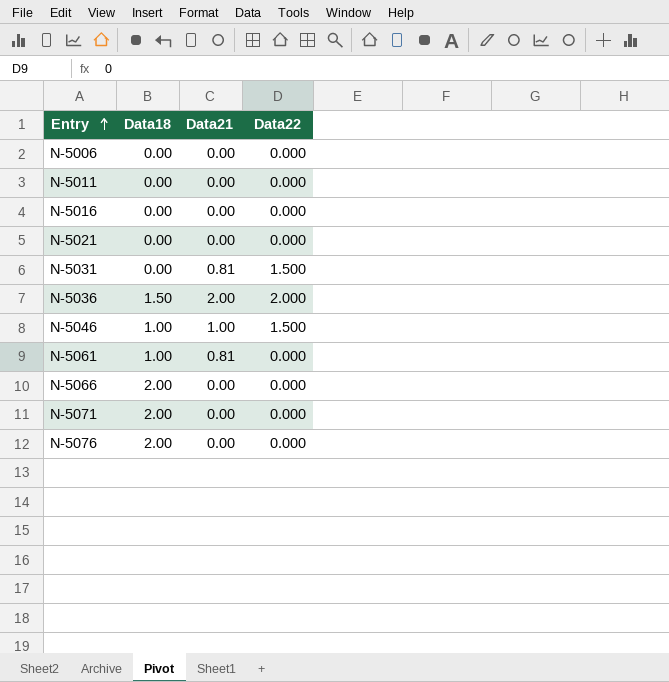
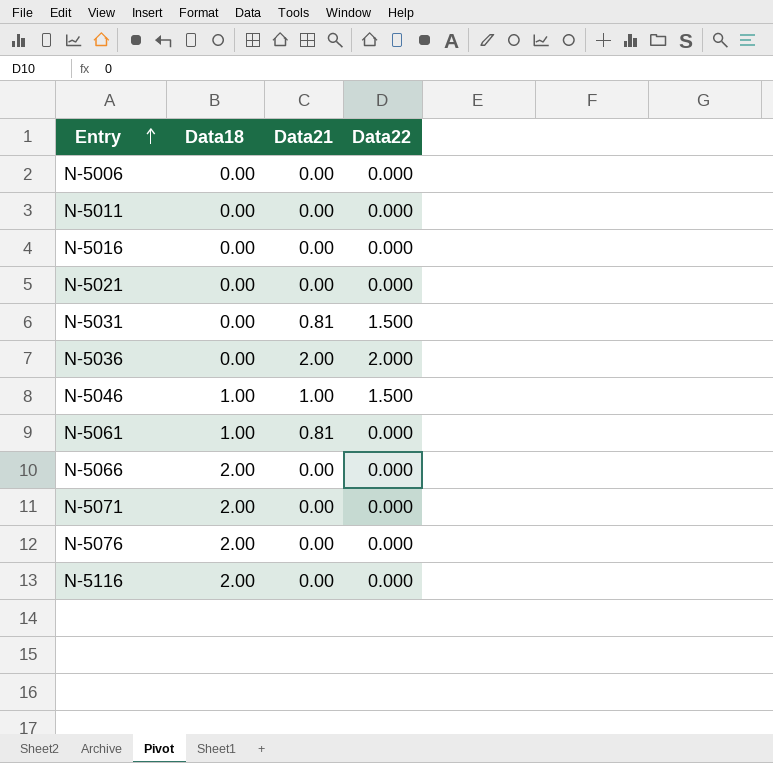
N-5036 | Data18: 1.50 -> 0.00
row N-5116: none -> 2.00 | 0.00 | 0.000

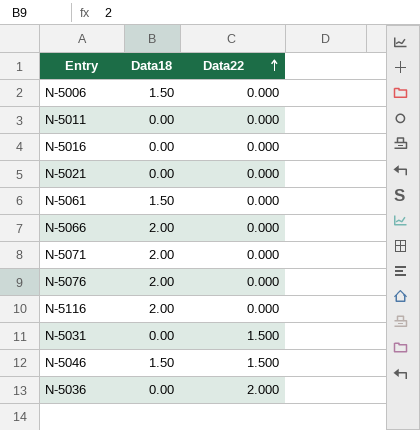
row order: Entry ascending -> Data22 ascending
column Data21 | position: 3 -> none
N-5006 | Data18: 0.00 -> 1.50
N-5061 | Data18: 1.00 -> 1.50
N-5046 | Data18: 1.00 -> 1.50

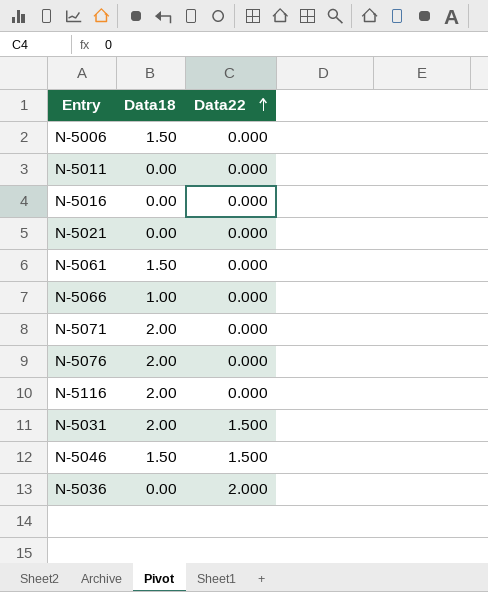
N-5066 | Data18: 2.00 -> 1.00
N-5031 | Data18: 0.00 -> 2.00

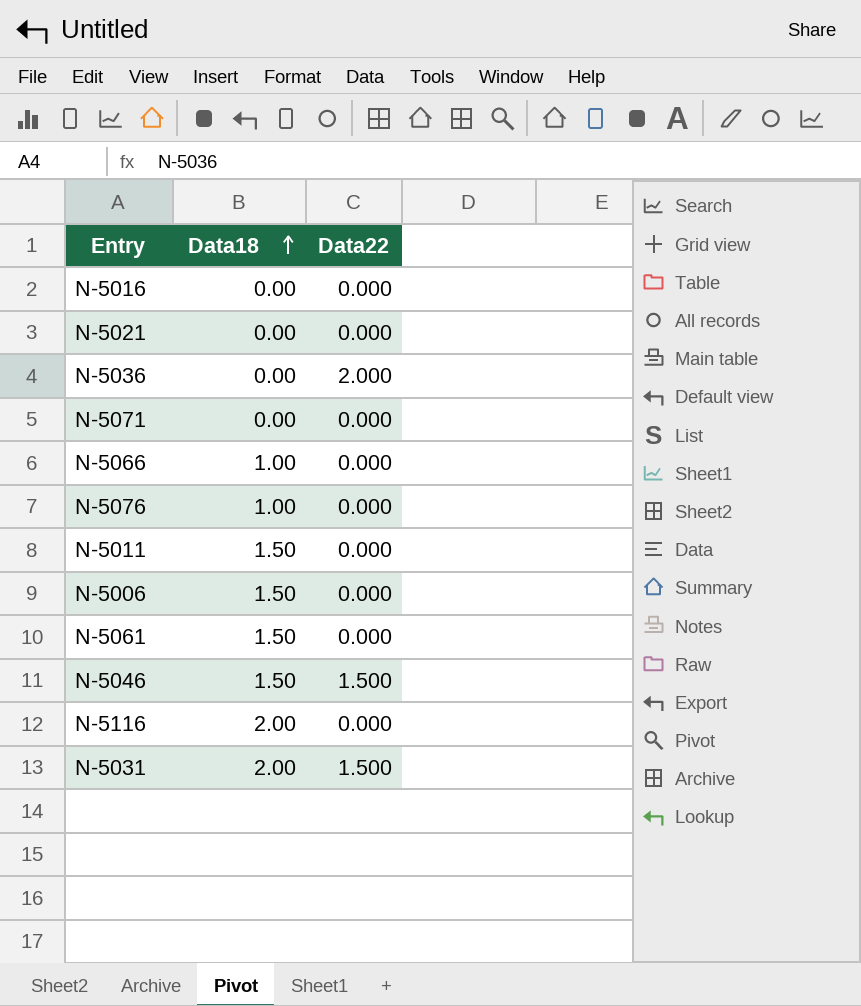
row order: Data22 ascending -> Data18 ascending
N-5071 | Data18: 2.00 -> 0.00
N-5076 | Data18: 2.00 -> 1.00
N-5011 | Data18: 0.00 -> 1.50

